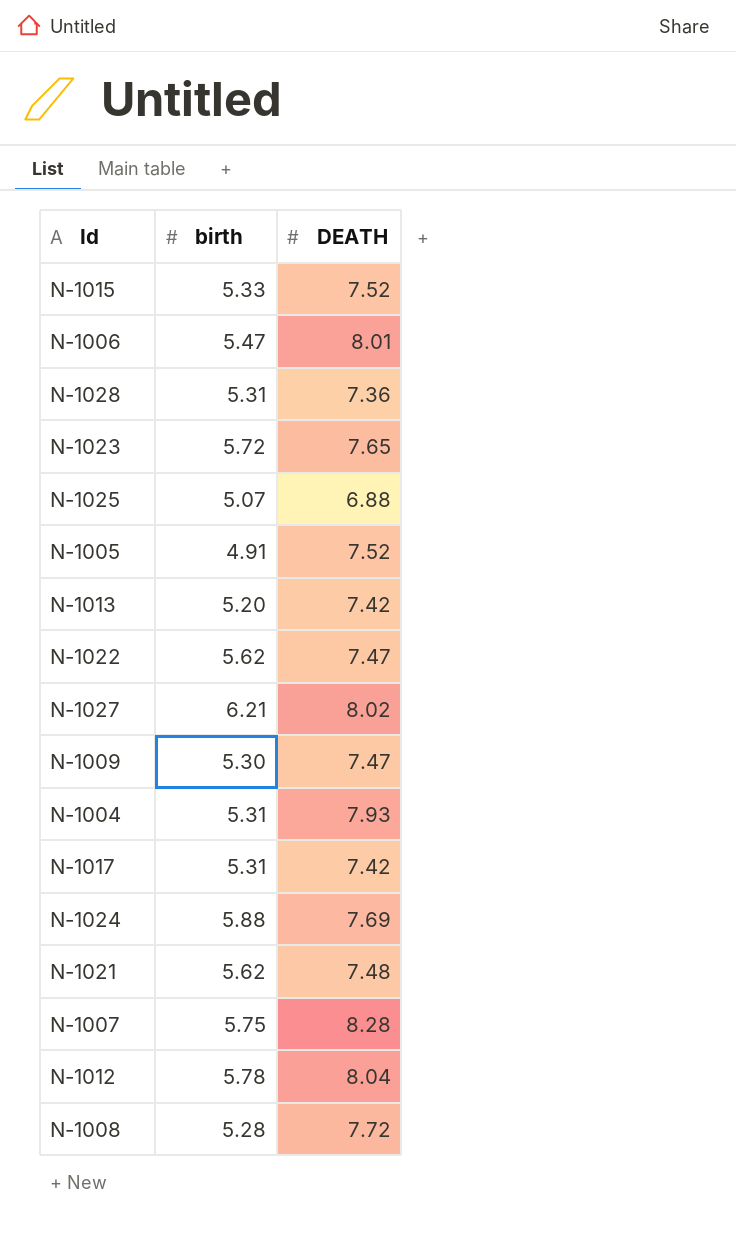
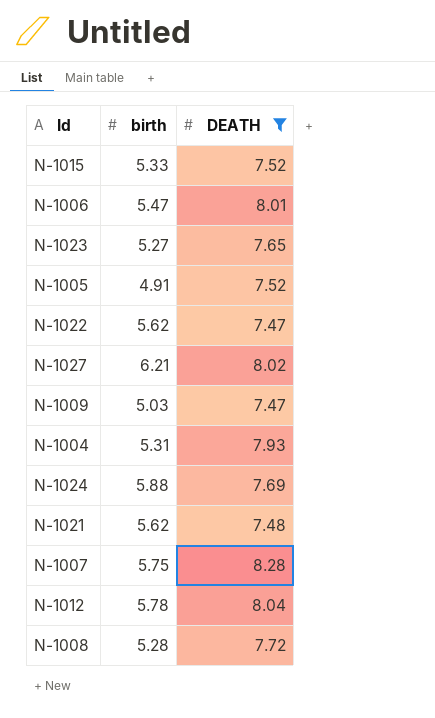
filter: none -> DEATH >= 7.47
N-1023 | birth: 5.72 -> 5.27
N-1009 | birth: 5.30 -> 5.03

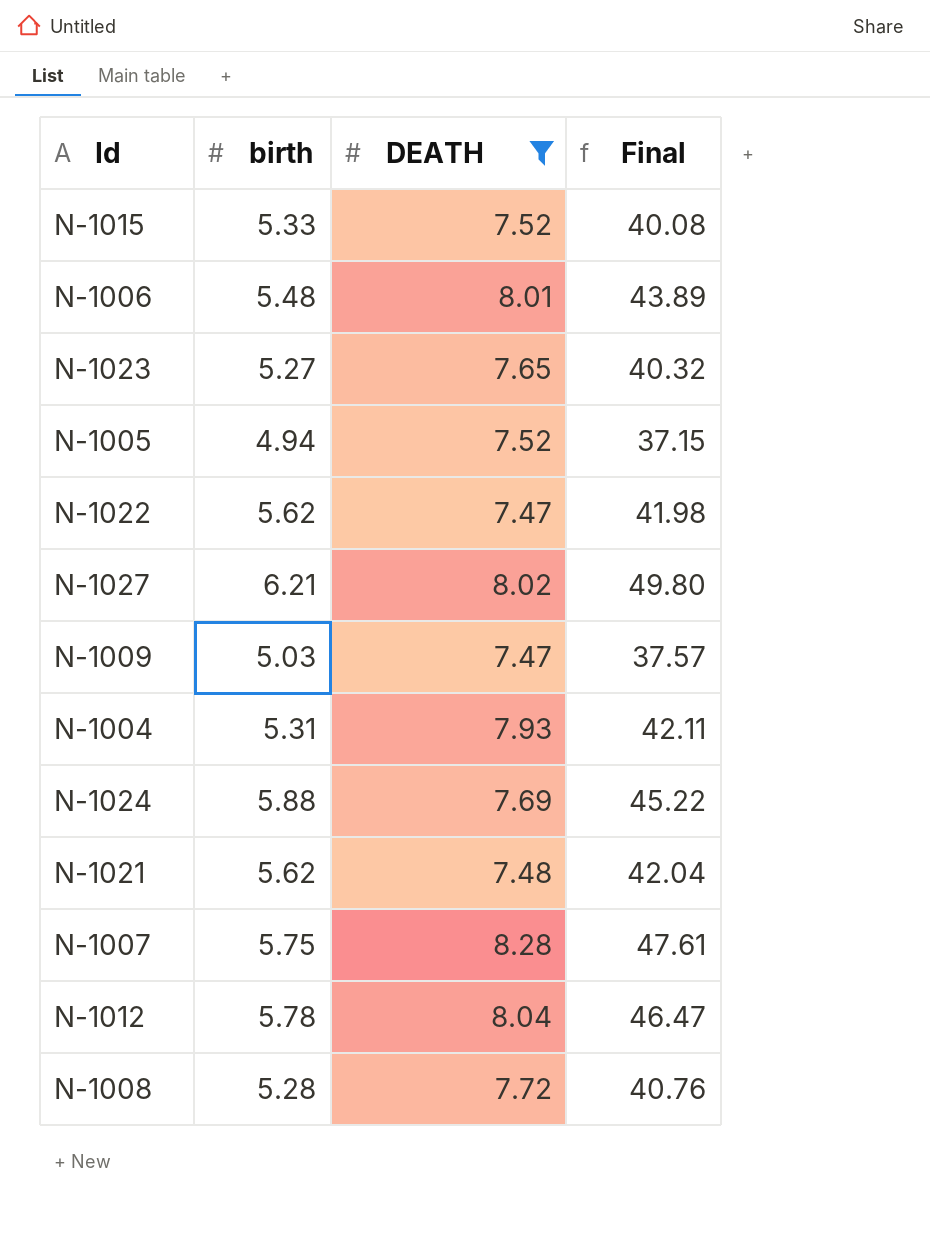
column Final | formula: none -> [birth] * [DEATH]
N-1006 | birth: 5.47 -> 5.48
N-1005 | birth: 4.91 -> 4.94

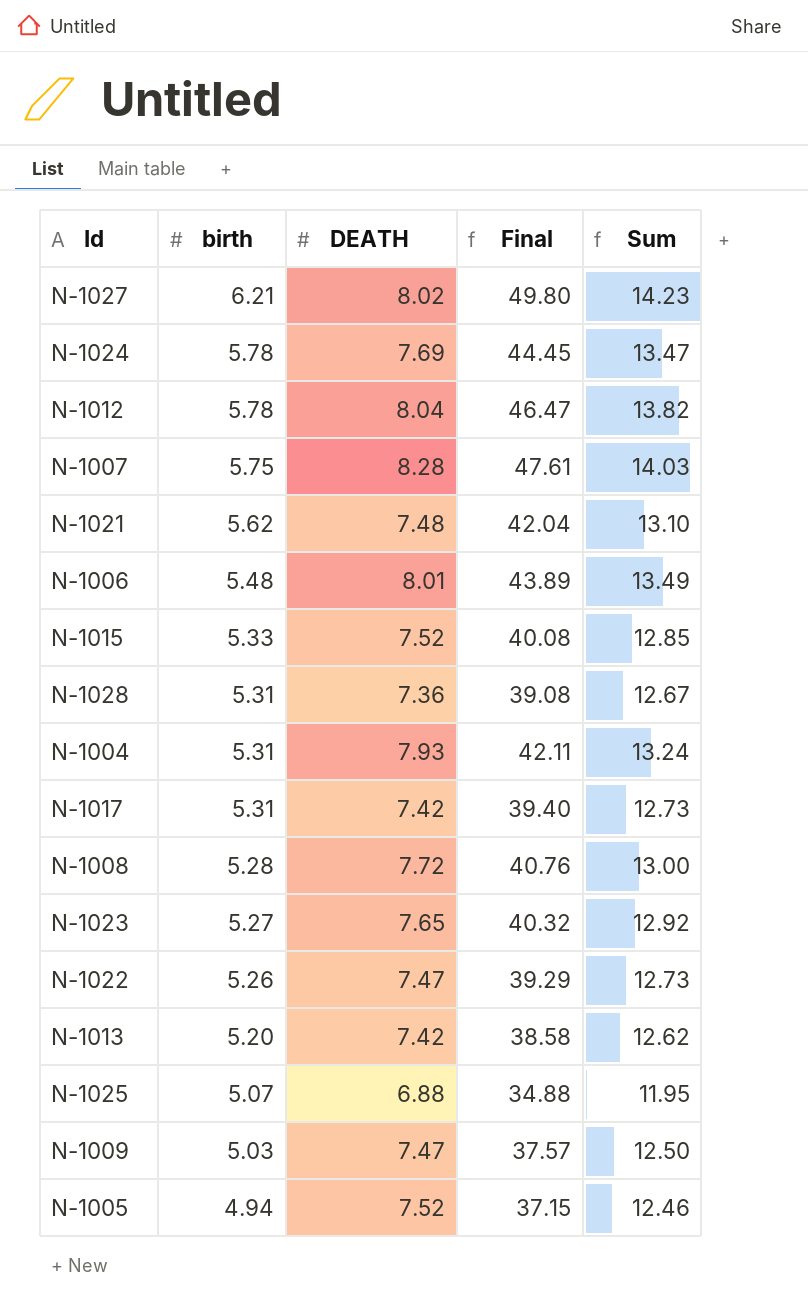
filter: DEATH >= 7.47 -> none
row order: none -> birth descending
column Sum | formula: none -> [birth] + [DEATH]
N-1024 | birth: 5.88 -> 5.78
N-1024 | Final: 45.22 -> 44.45
N-1022 | birth: 5.62 -> 5.26
N-1022 | Final: 41.98 -> 39.29

